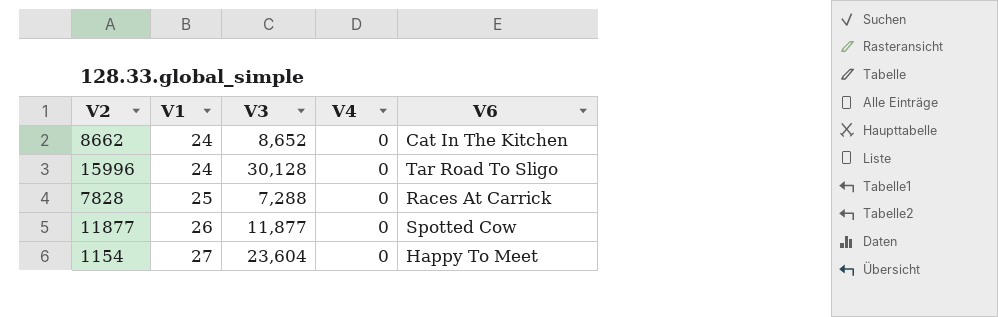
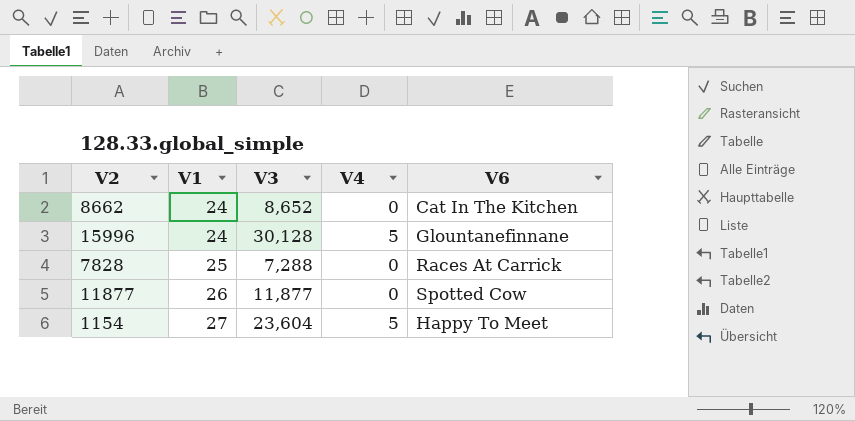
15996 | V4: 0 -> 5
15996 | V6: Tar Road To Sligo -> Glountanefinnane
1154 | V4: 0 -> 5

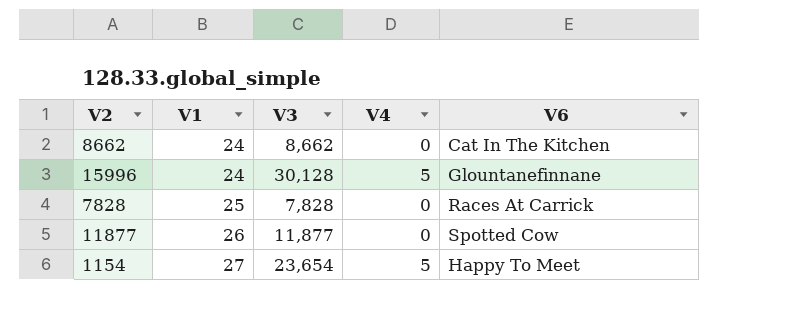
8662 | V3: 8,652 -> 8,662
7828 | V3: 7,288 -> 7,828
1154 | V3: 23,604 -> 23,654

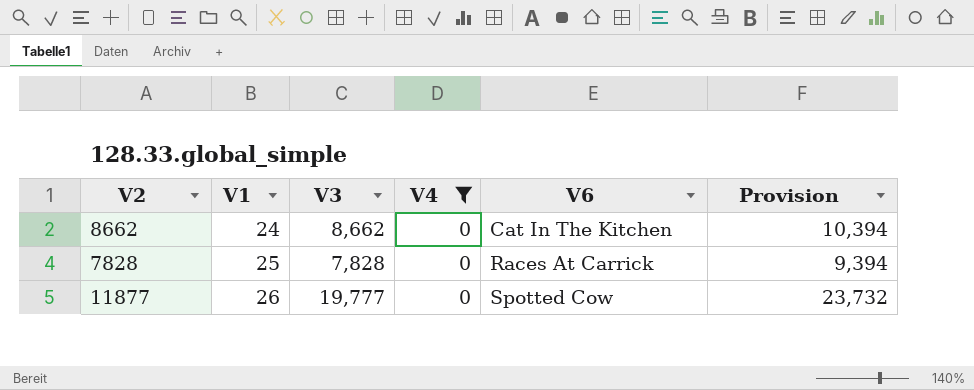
filter: none -> V4 = 0
column Provision | formula: none -> [V3] * 1.2
11877 | V3: 11,877 -> 19,777

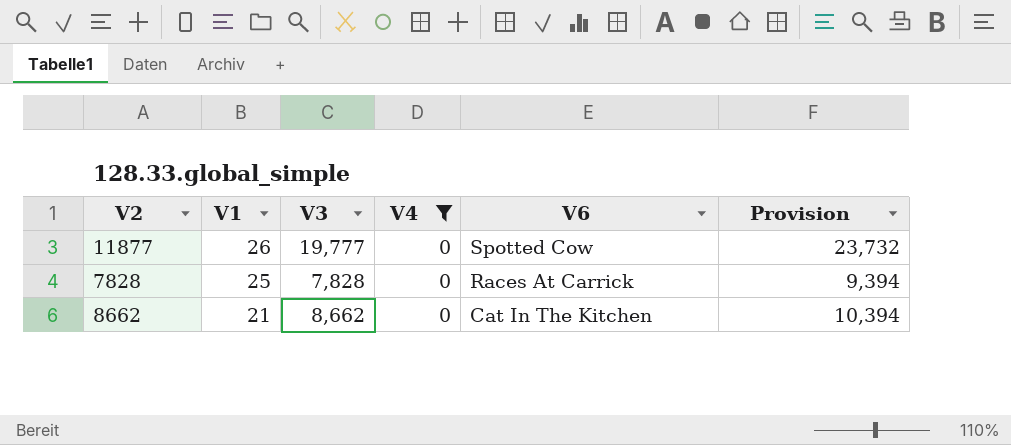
row order: V1 ascending -> V1 descending
8662 | V1: 24 -> 21

